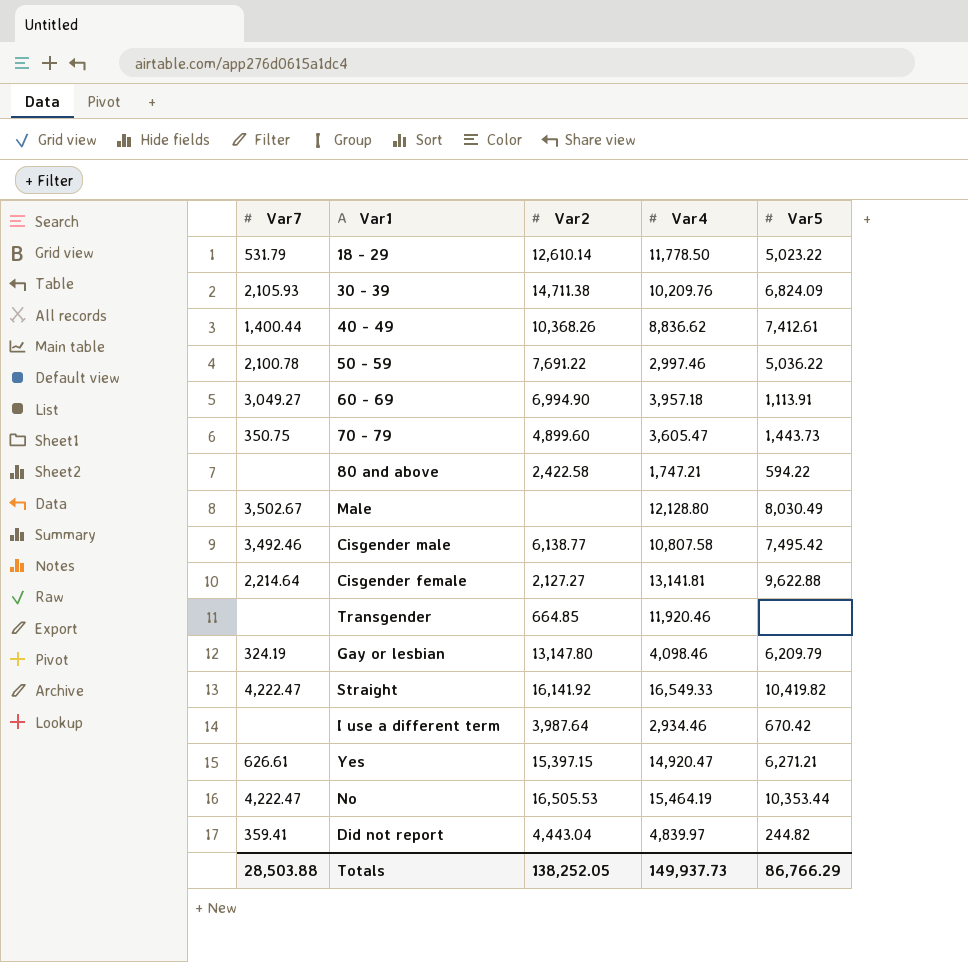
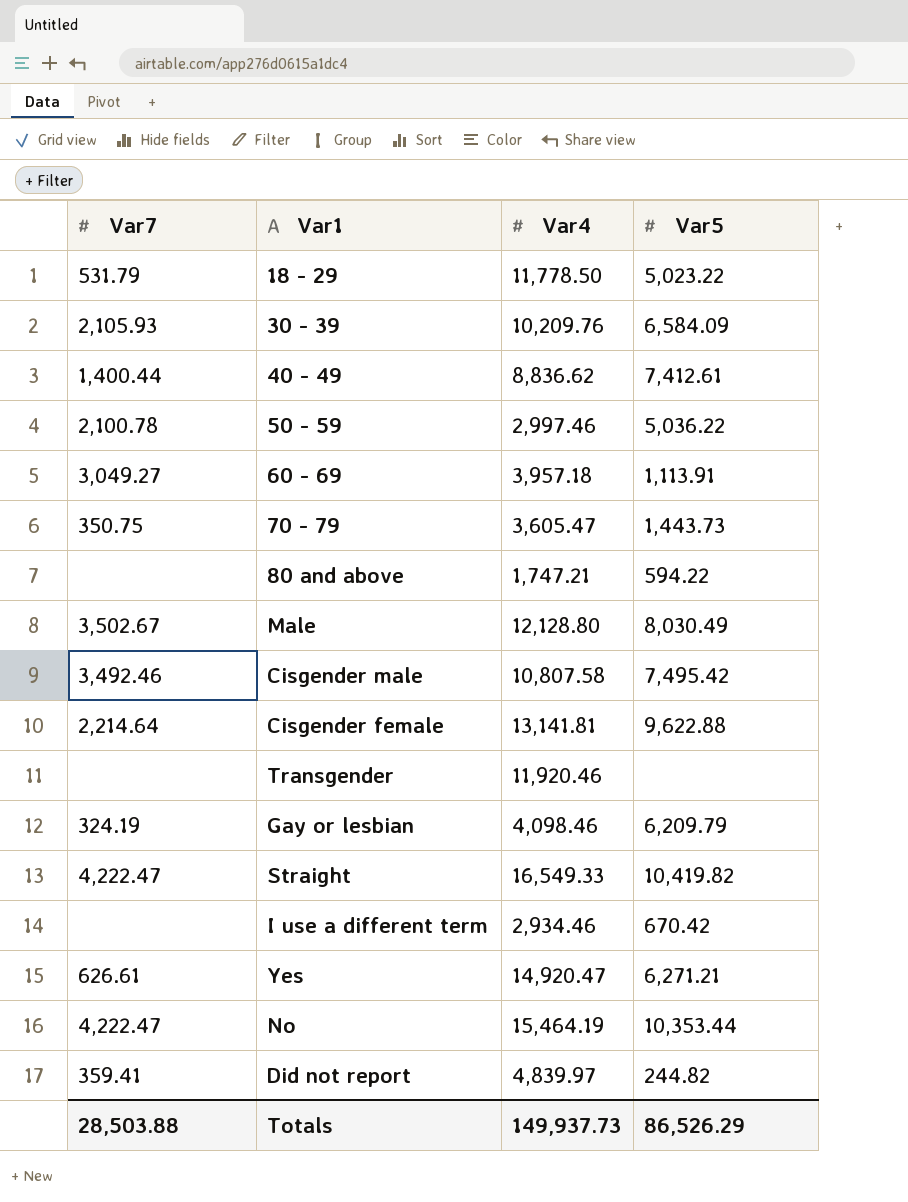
column Var2 | position: 3 -> none
30 - 39 | Var5: 6,824.09 -> 6,584.09
Totals | Var5: 86,766.29 -> 86,526.29

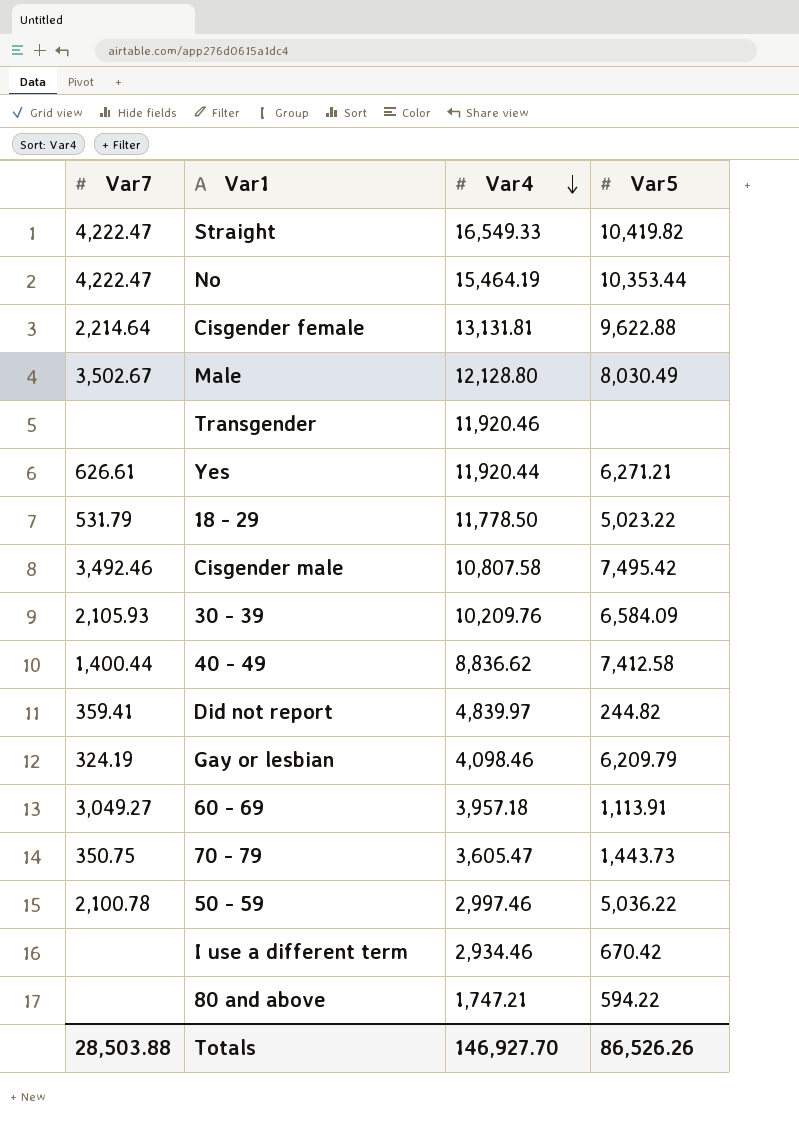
row order: none -> Var4 descending
Cisgender female | Var4: 13,141.81 -> 13,131.81
Yes | Var4: 14,920.47 -> 11,920.44
40 - 49 | Var5: 7,412.61 -> 7,412.58
Totals | Var4: 149,937.73 -> 146,927.70
Totals | Var5: 86,526.29 -> 86,526.26

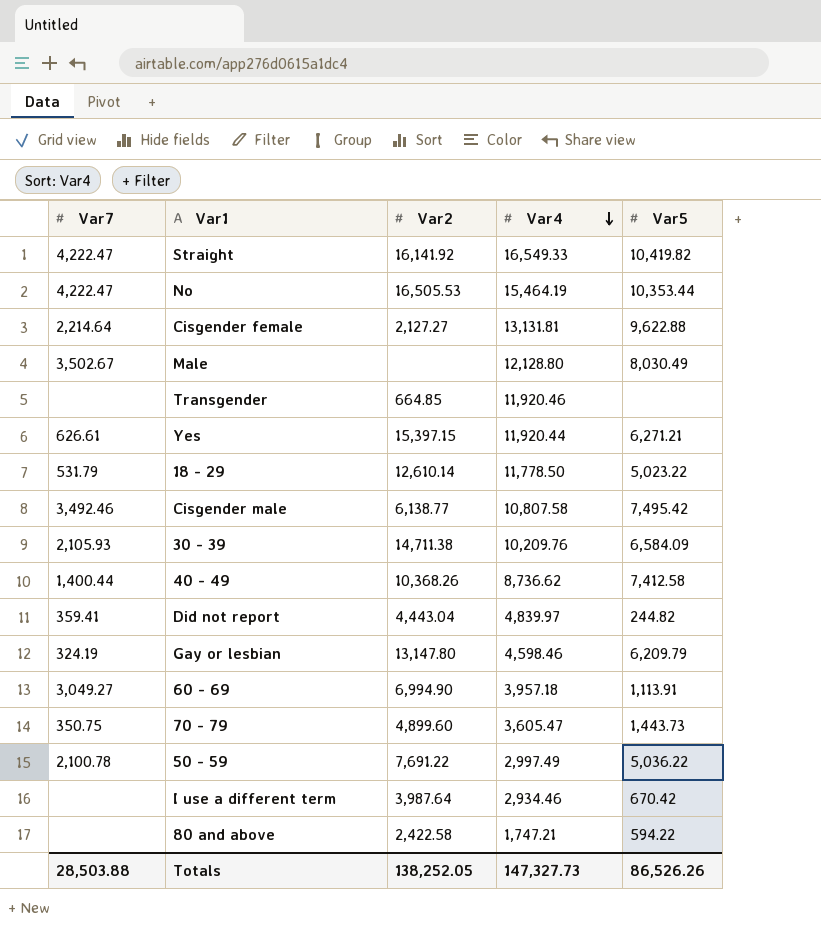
column Var2 | position: none -> 3
40 - 49 | Var4: 8,836.62 -> 8,736.62
Gay or lesbian | Var4: 4,098.46 -> 4,598.46
50 - 59 | Var4: 2,997.46 -> 2,997.49
Totals | Var4: 146,927.70 -> 147,327.73

